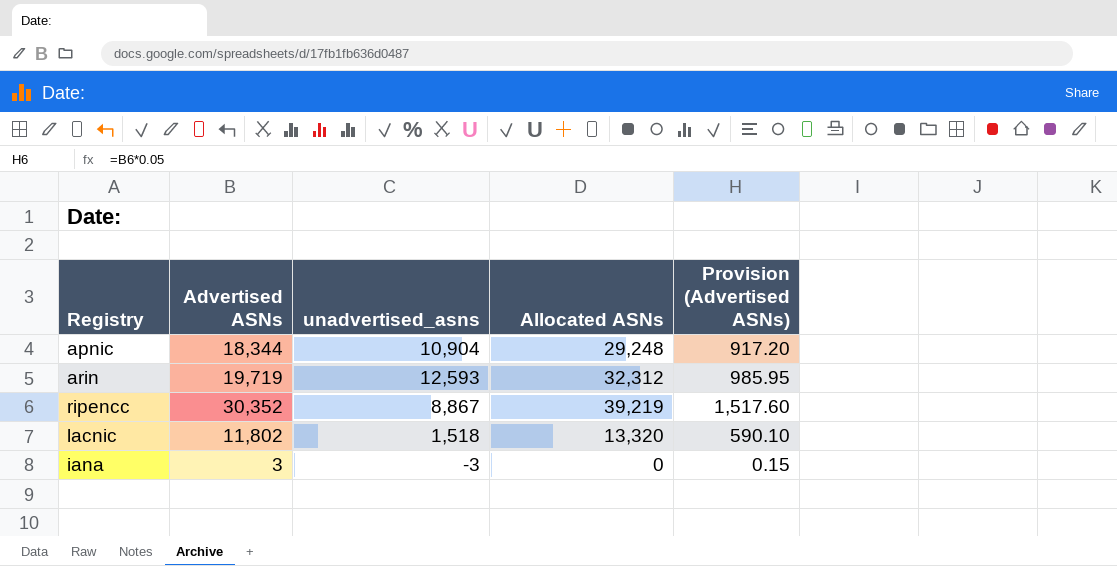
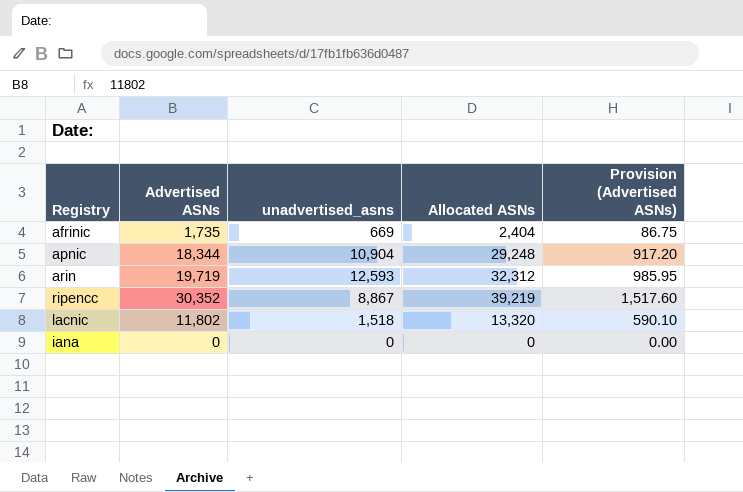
row afrinic: none -> 1,735 | 669 | 2,404 | 86.75
iana | Advertised ASNs: 3 -> 0
iana | unadvertised_asns: -3 -> 0
iana | Provision (Advertised ASNs): 0.15 -> 0.00

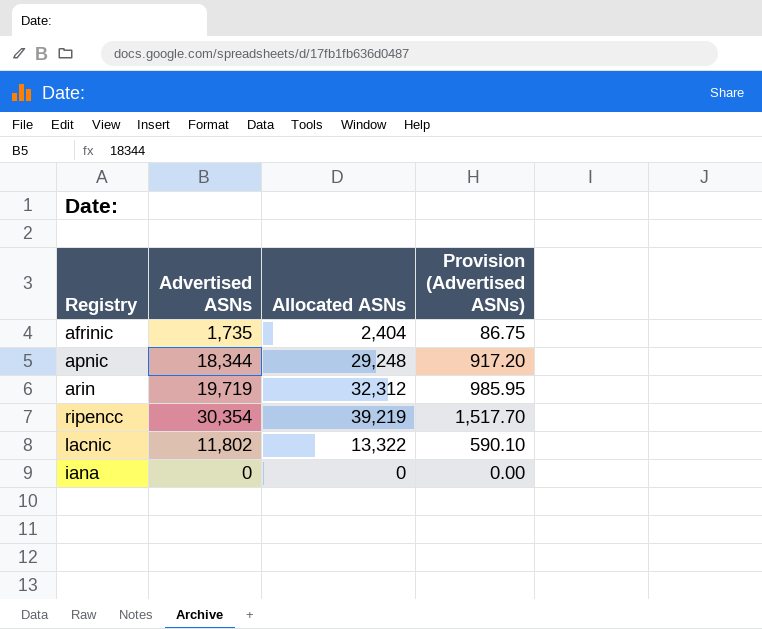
column unadvertised_asns | formula: [Allocated ASNs] - [Advertised ASNs] -> none
ripencc | Advertised ASNs: 30,352 -> 30,354
ripencc | Provision (Advertised ASNs): 1,517.60 -> 1,517.70
lacnic | Allocated ASNs: 13,320 -> 13,322

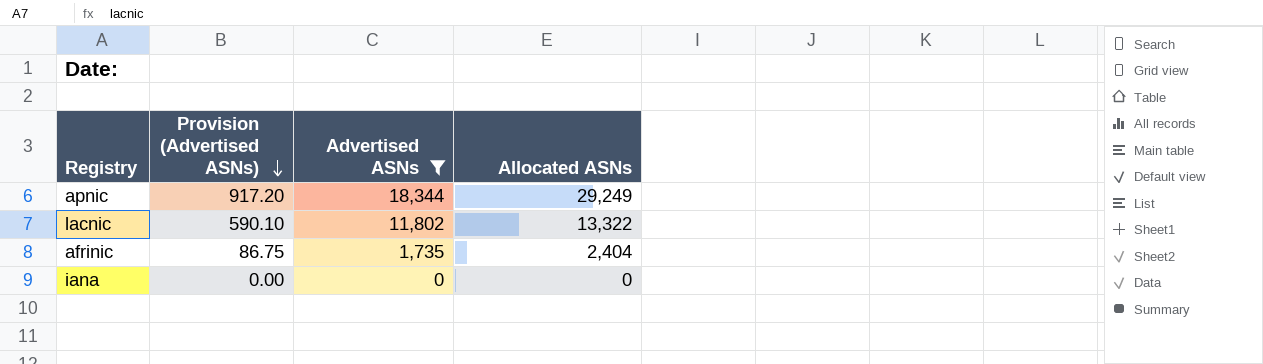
filter: none -> Advertised ASNs <= 18,344
row order: none -> Provision (Advertised ASNs) descending
column Provision (Advertised ASNs) | position: 4 -> 2
apnic | Allocated ASNs: 29,248 -> 29,249

